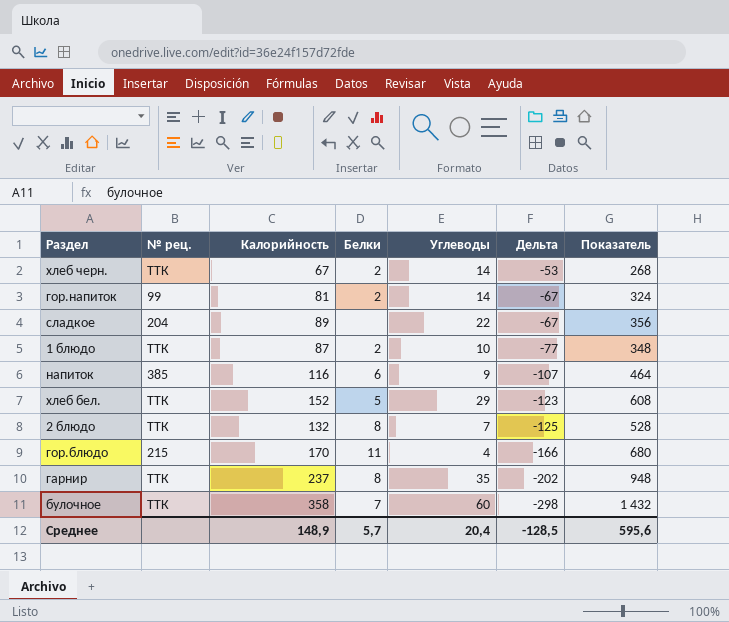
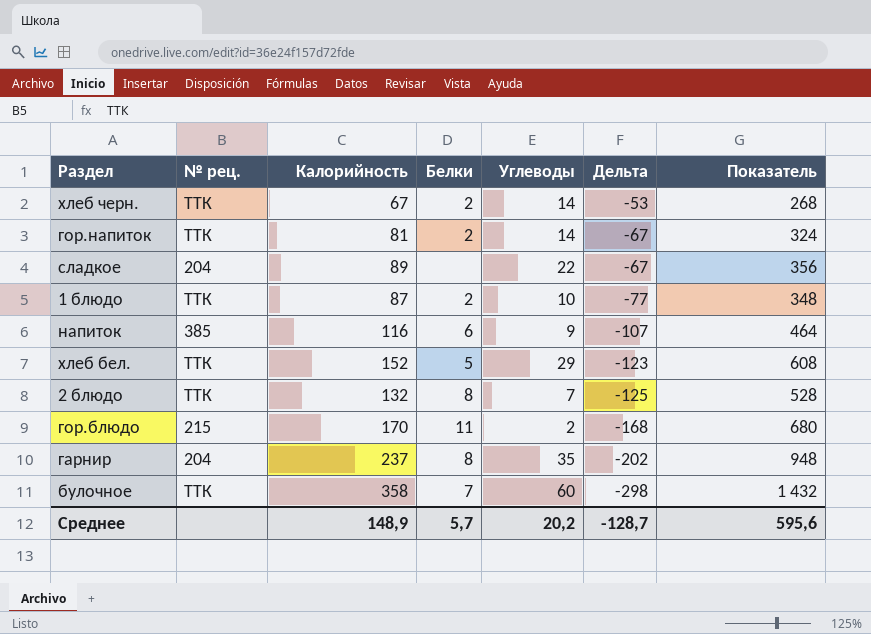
гор.напиток | № рец.: 99 -> ТТК
гор.блюдо | Углеводы: 4 -> 2
гор.блюдо | Дельта: -166 -> -168
гарнир | № рец.: ТТК -> 204
Среднее | Углеводы: 20,4 -> 20,2
Среднее | Дельта: -128,5 -> -128,7

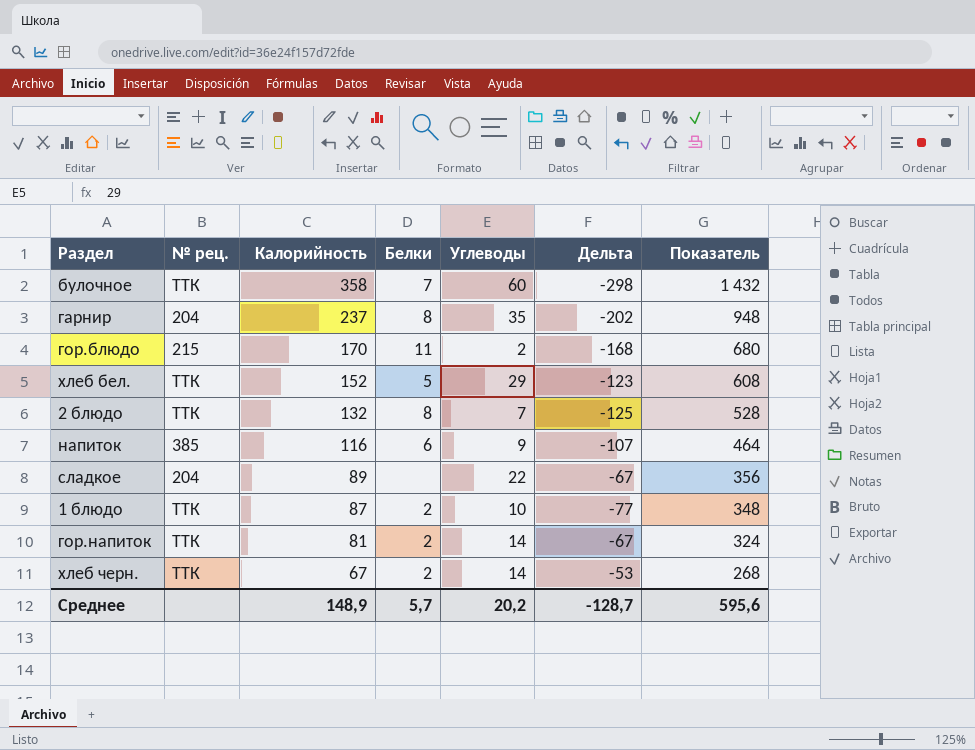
row order: Дельта descending -> Калорийность descending

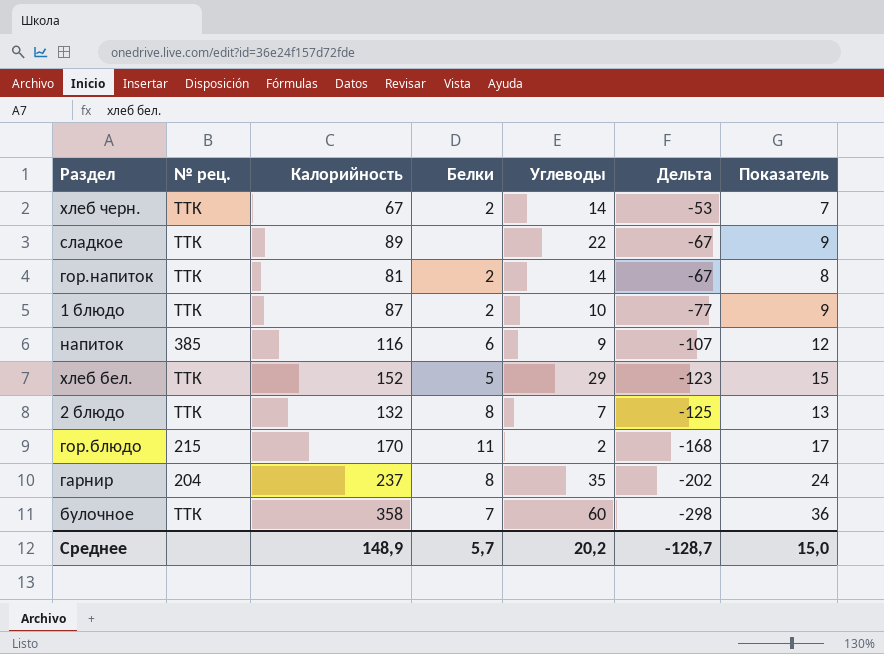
row order: Калорийность descending -> Дельта descending
column Показатель | formula: [Калорийность] * 4 -> [Калорийность] * 0,1
сладкое | № рец.: 204 -> ТТК
Среднее | Показатель: 595,6 -> 15,0

